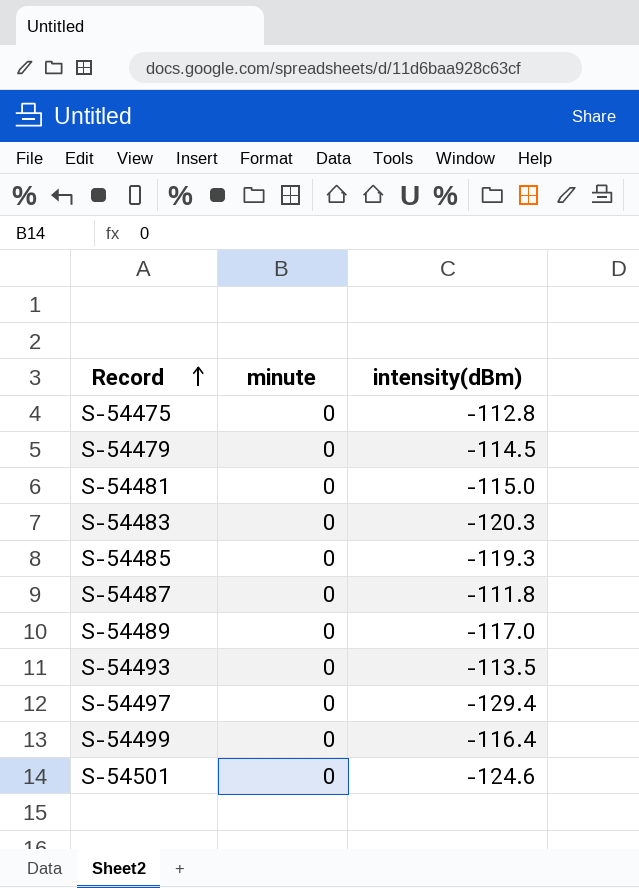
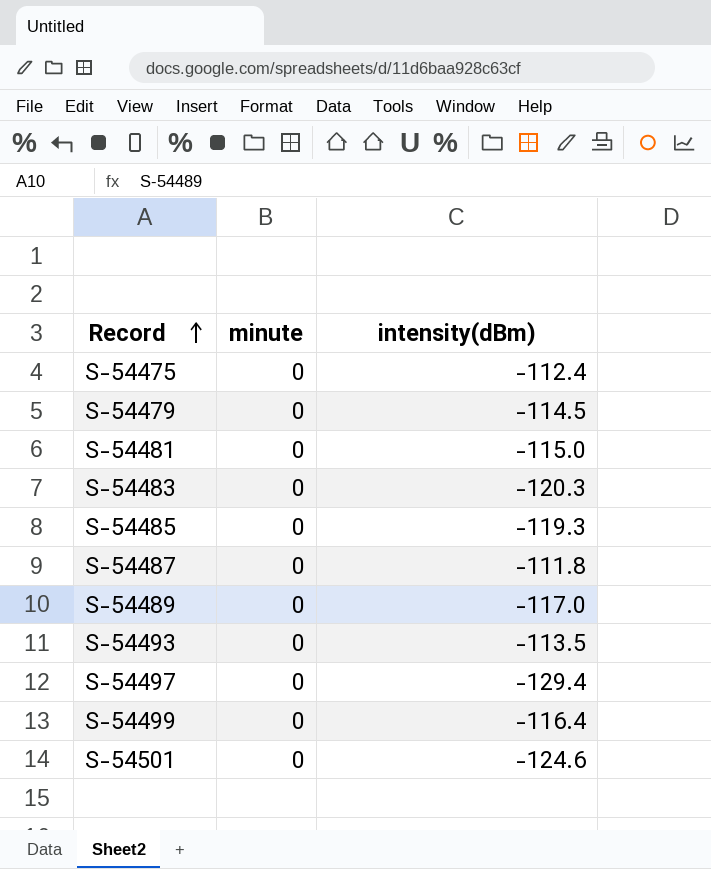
S-54475 | intensity(dBm): -112.8 -> -112.4

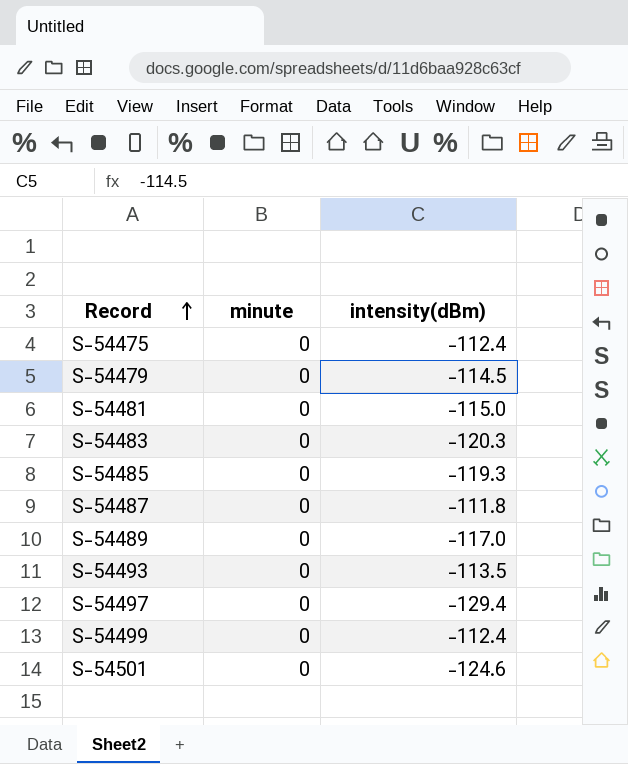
S-54499 | intensity(dBm): -116.4 -> -112.4

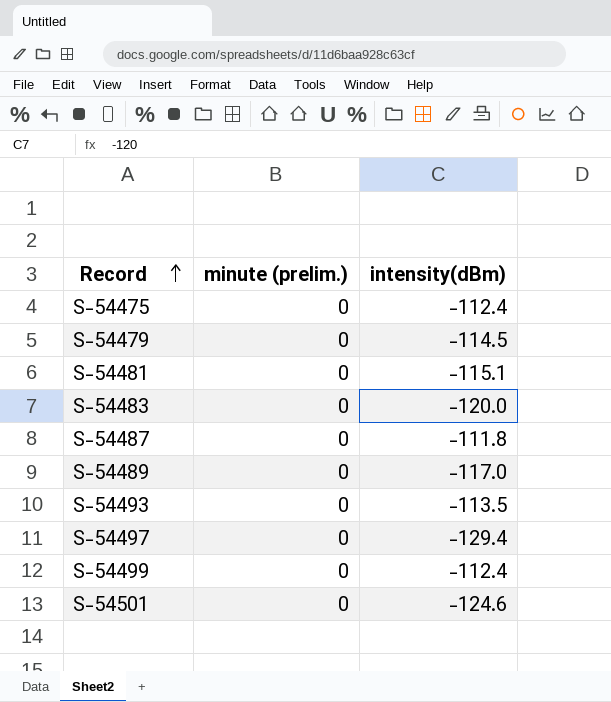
column name: minute -> minute (prelim.)
row S-54485: 0 | -119.3 -> none
S-54481 | intensity(dBm): -115.0 -> -115.1
S-54483 | intensity(dBm): -120.3 -> -120.0

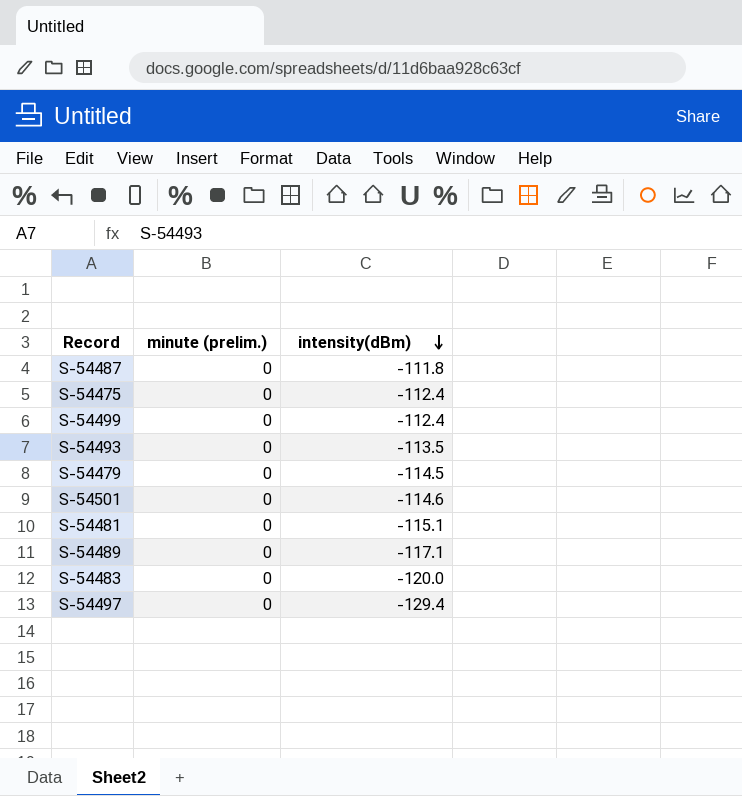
row order: Record ascending -> intensity(dBm) descending
S-54501 | intensity(dBm): -124.6 -> -114.6
S-54489 | intensity(dBm): -117.0 -> -117.1

